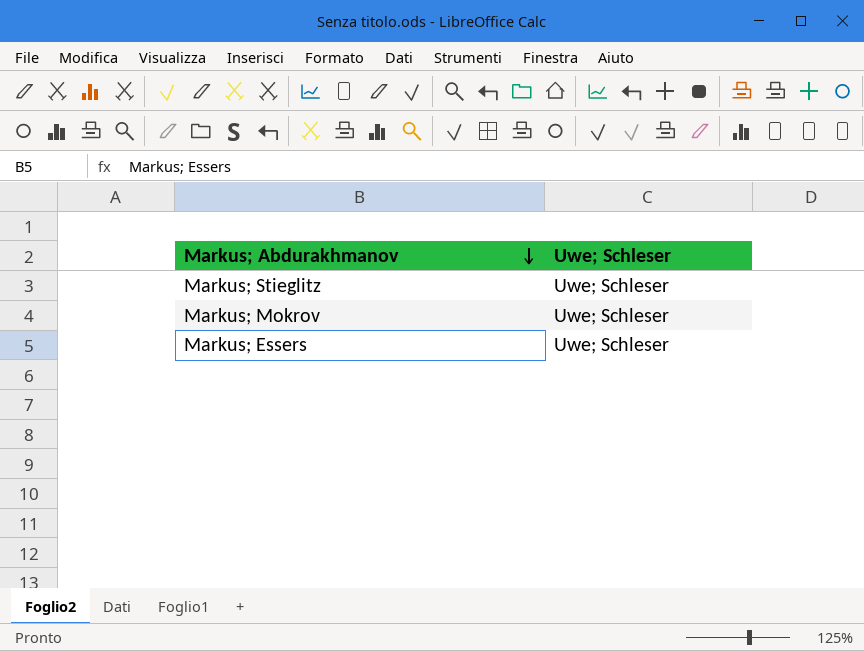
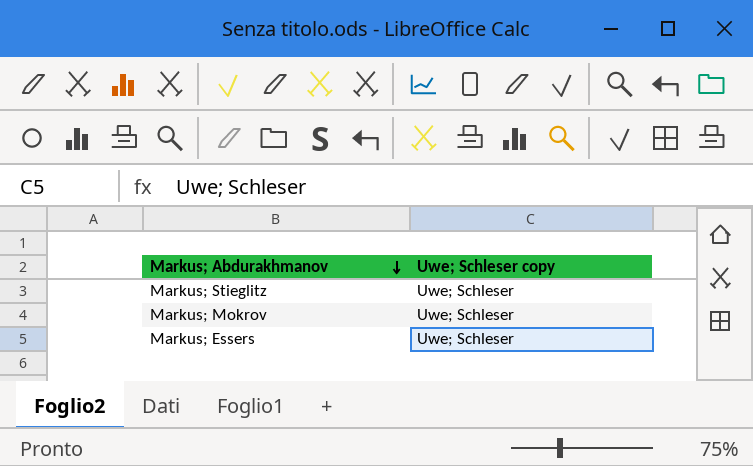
column name: Uwe; Schleser -> Uwe; Schleser copy

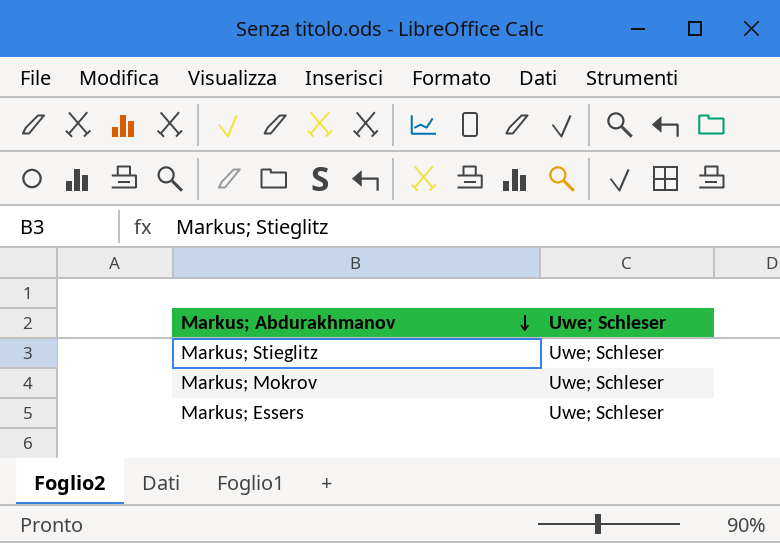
column name: Uwe; Schleser copy -> Uwe; Schleser

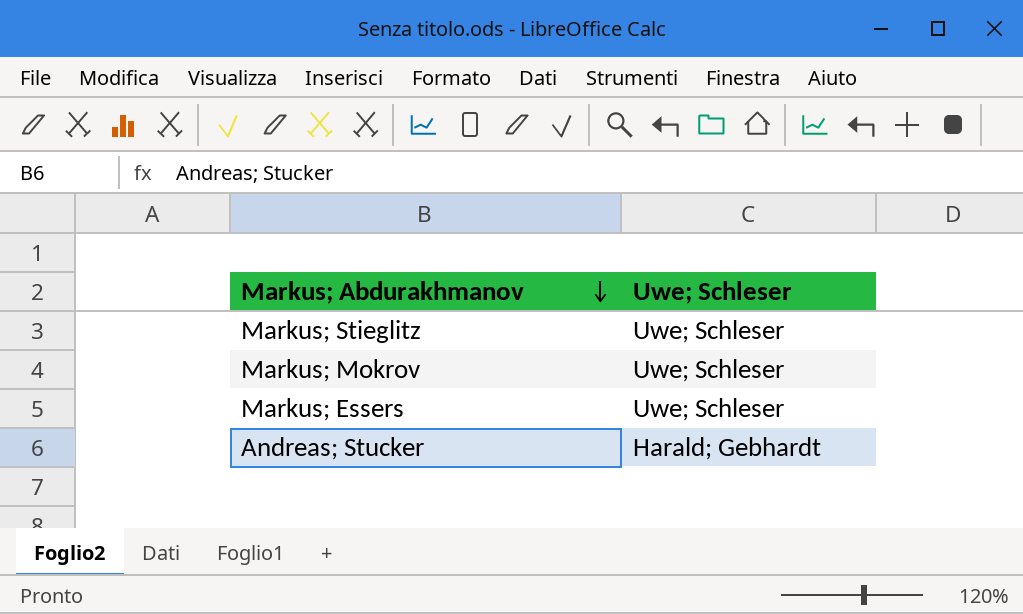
row Andreas; Stucker: none -> Harald; Gebhardt

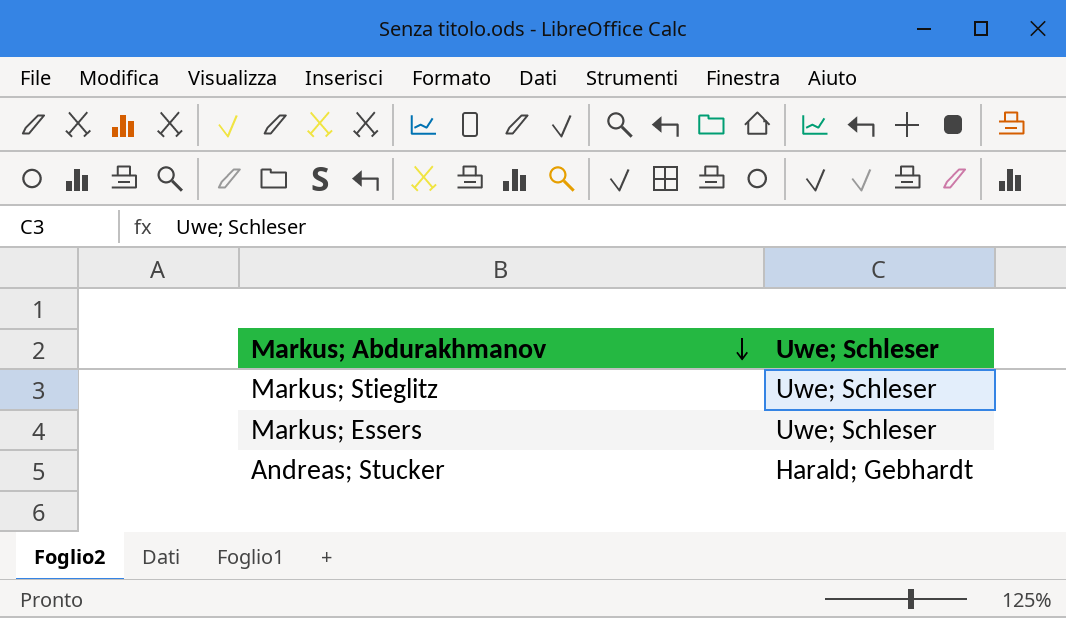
row Markus; Mokrov: Uwe; Schleser -> none

